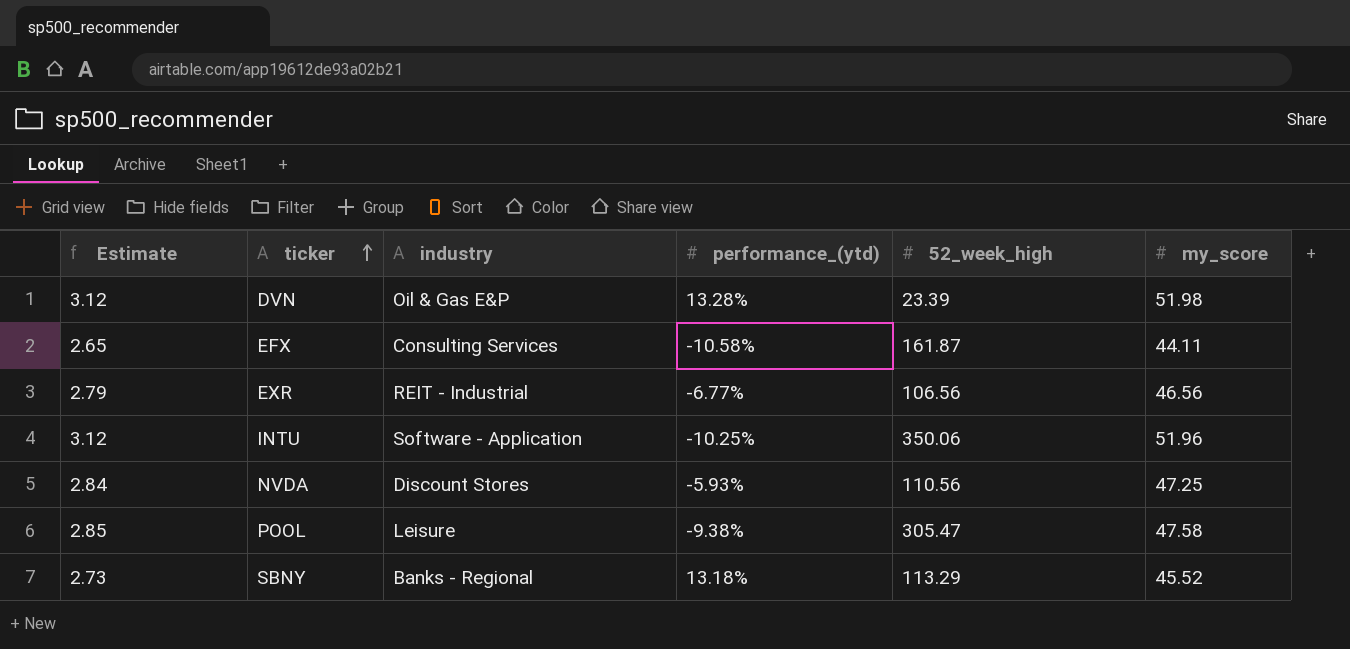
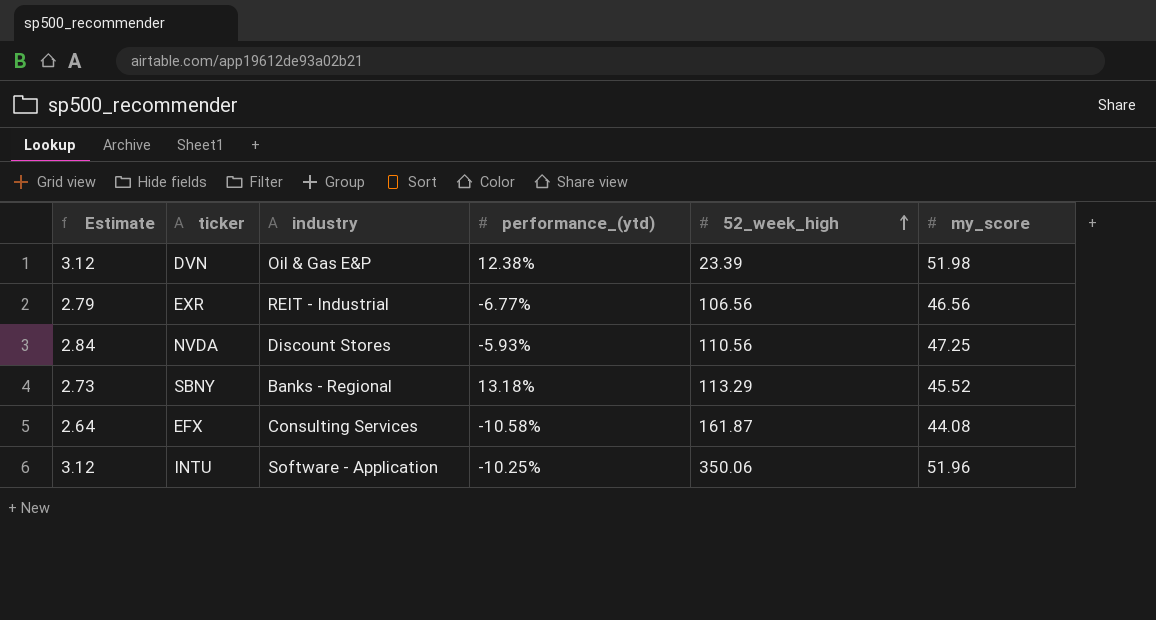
row order: ticker ascending -> 52_week_high ascending
row POOL: 2.85 | Leisure | -9.38% | 305.47 | 47.58 -> none
DVN | performance_(ytd): 13.28% -> 12.38%
EFX | Estimate: 2.65 -> 2.64
EFX | my_score: 44.11 -> 44.08

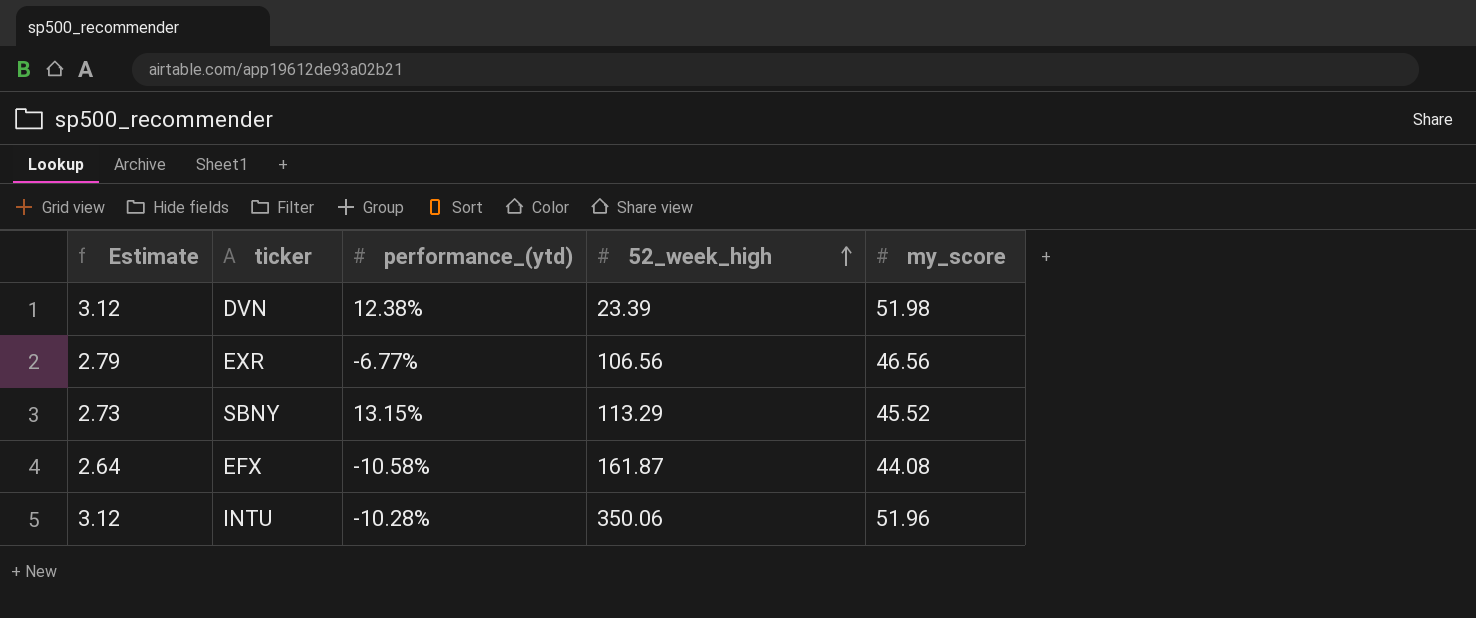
column industry | position: 3 -> none
row NVDA: 2.84 | Discount Stores | -5.93% | 110.56 | 47.25 -> none
SBNY | performance_(ytd): 13.18% -> 13.15%
INTU | performance_(ytd): -10.25% -> -10.28%

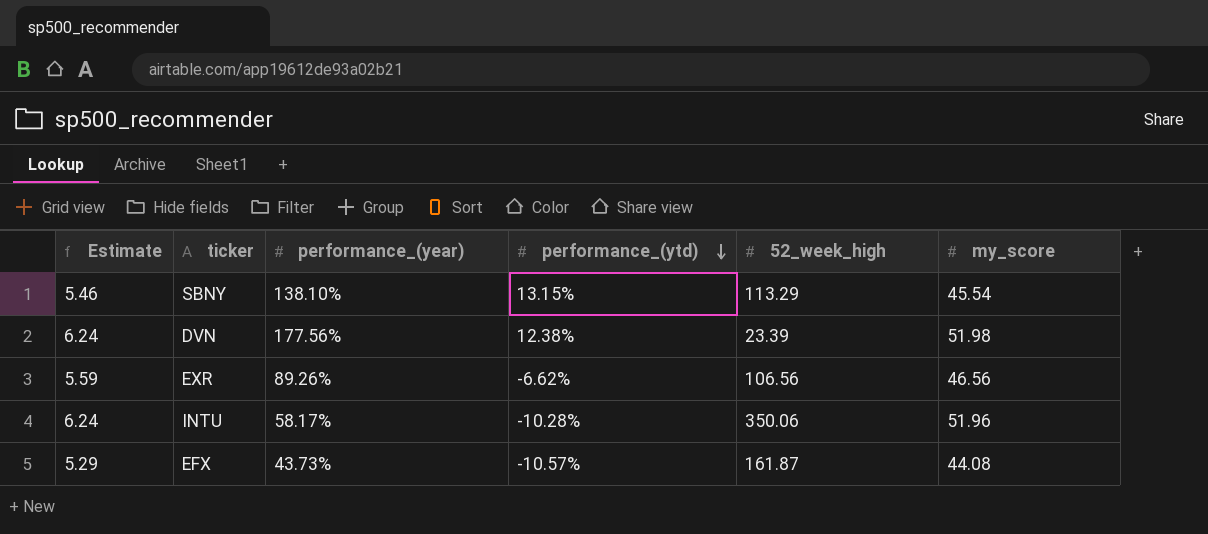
row order: 52_week_high ascending -> performance_(ytd) descending
column Estimate | formula: [my_score] * 0.06 -> [my_score] * 0.12
column performance_(year) | position: none -> 3
SBNY | my_score: 45.52 -> 45.54
EXR | performance_(ytd): -6.77% -> -6.62%
EFX | performance_(ytd): -10.58% -> -10.57%

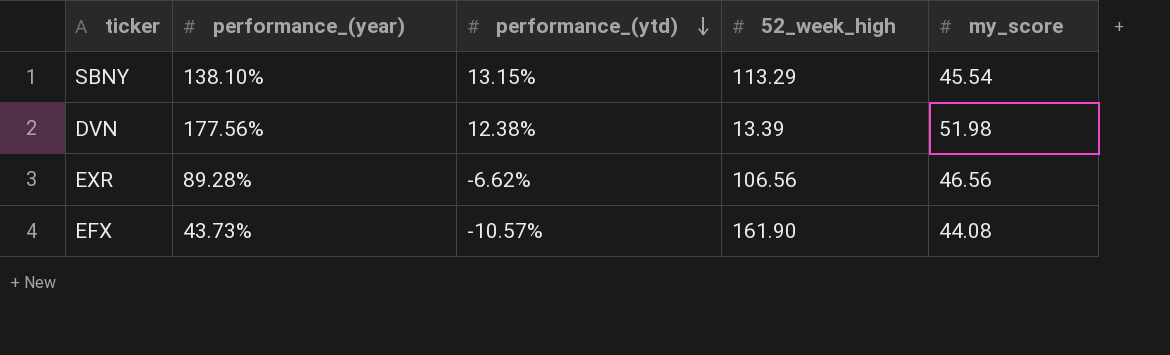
column Estimate | formula: [my_score] * 0.12 -> none
row INTU: 6.24 | 58.17% | -10.28% | 350.06 | 51.96 -> none
DVN | 52_week_high: 23.39 -> 13.39
EXR | performance_(year): 89.26% -> 89.28%
EFX | 52_week_high: 161.87 -> 161.90

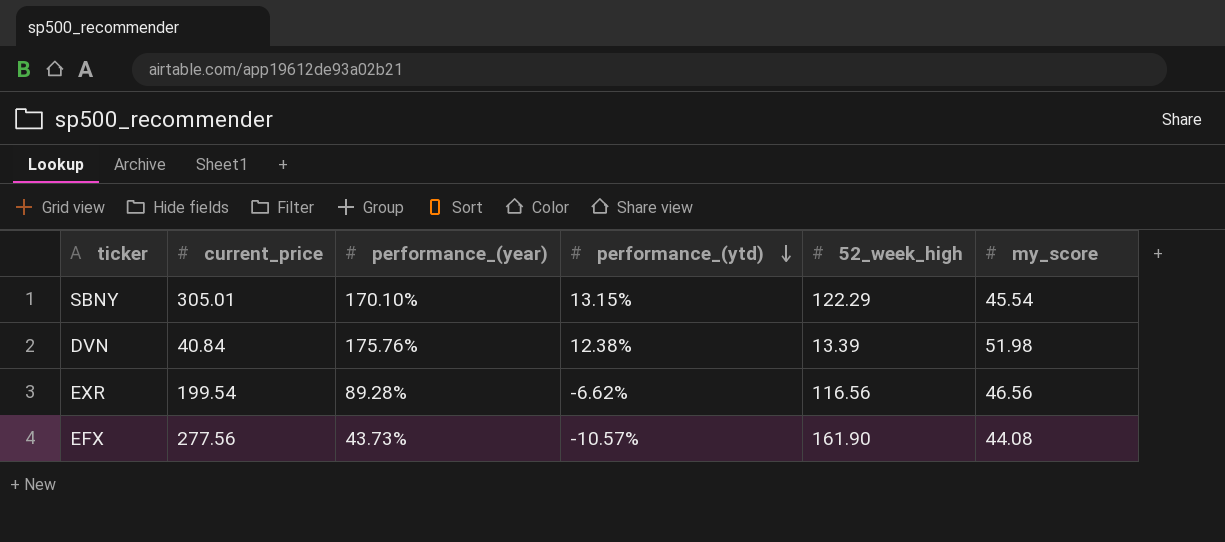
column current_price | position: none -> 2
SBNY | performance_(year): 138.10% -> 170.10%
SBNY | 52_week_high: 113.29 -> 122.29
DVN | performance_(year): 177.56% -> 175.76%
EXR | 52_week_high: 106.56 -> 116.56

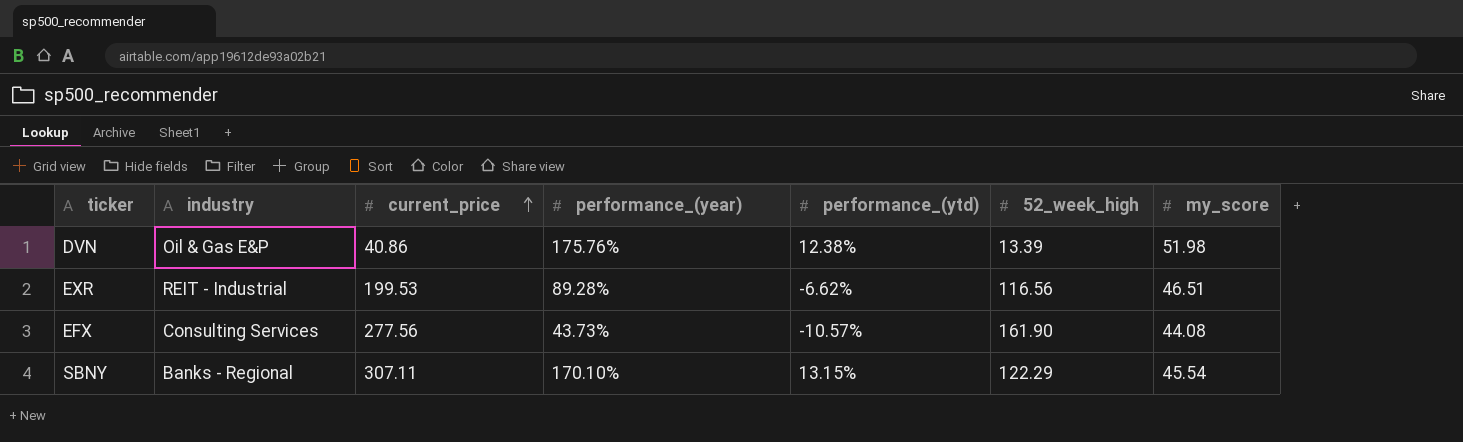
row order: performance_(ytd) descending -> current_price ascending
column industry | position: none -> 2
DVN | current_price: 40.84 -> 40.86
EXR | current_price: 199.54 -> 199.53
EXR | my_score: 46.56 -> 46.51
SBNY | current_price: 305.01 -> 307.11

